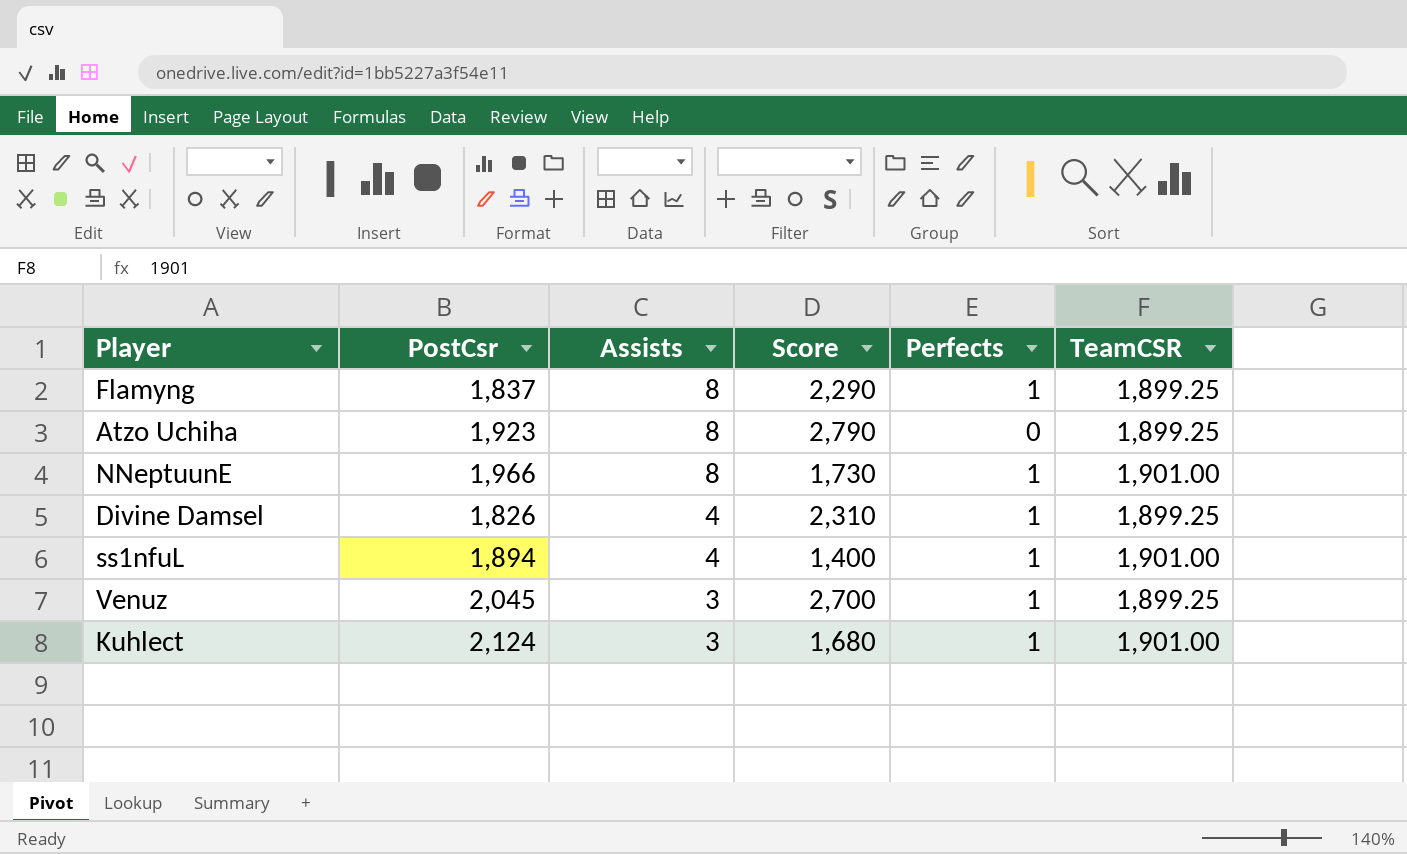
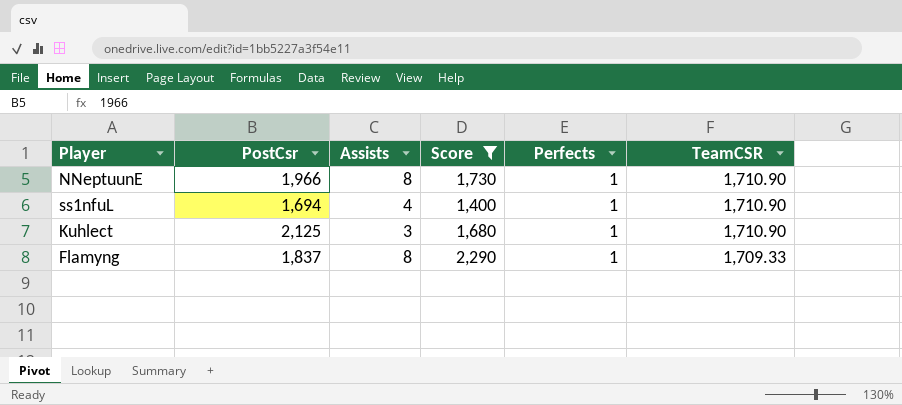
filter: none -> Score <= 2,290
row order: Assists descending -> TeamCSR descending
NNeptuunE | TeamCSR: 1,901.00 -> 1,710.90
ss1nfuL | PostCsr: 1,894 -> 1,694
ss1nfuL | TeamCSR: 1,901.00 -> 1,710.90
Kuhlect | PostCsr: 2,124 -> 2,125
Kuhlect | TeamCSR: 1,901.00 -> 1,710.90
Flamyng | TeamCSR: 1,899.25 -> 1,709.33

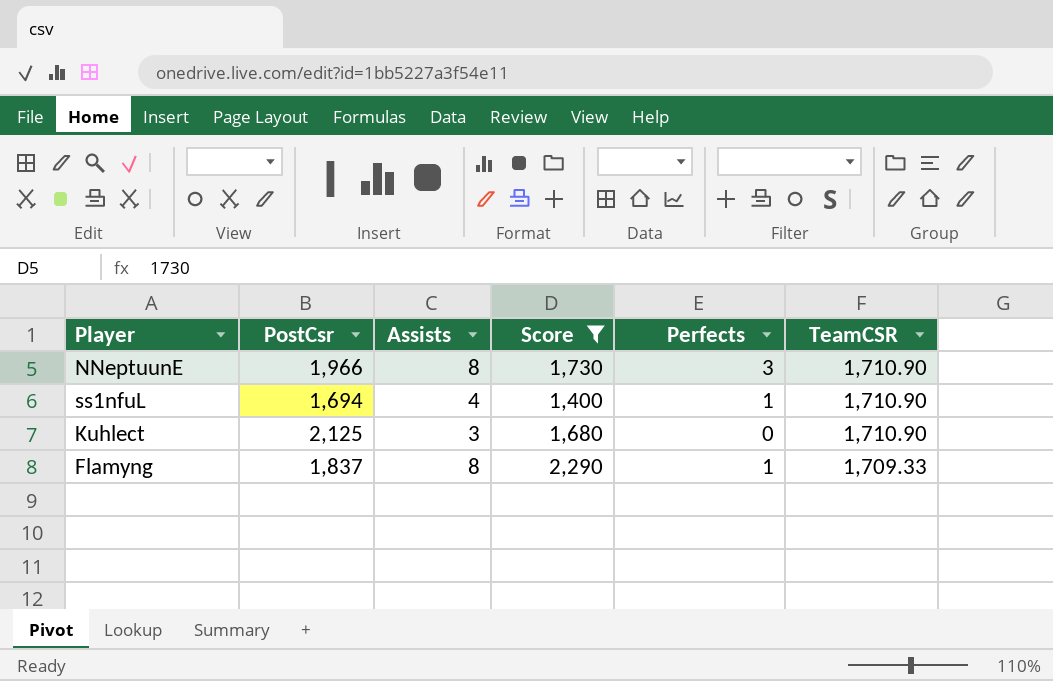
NNeptuunE | Perfects: 1 -> 3
Kuhlect | Perfects: 1 -> 0

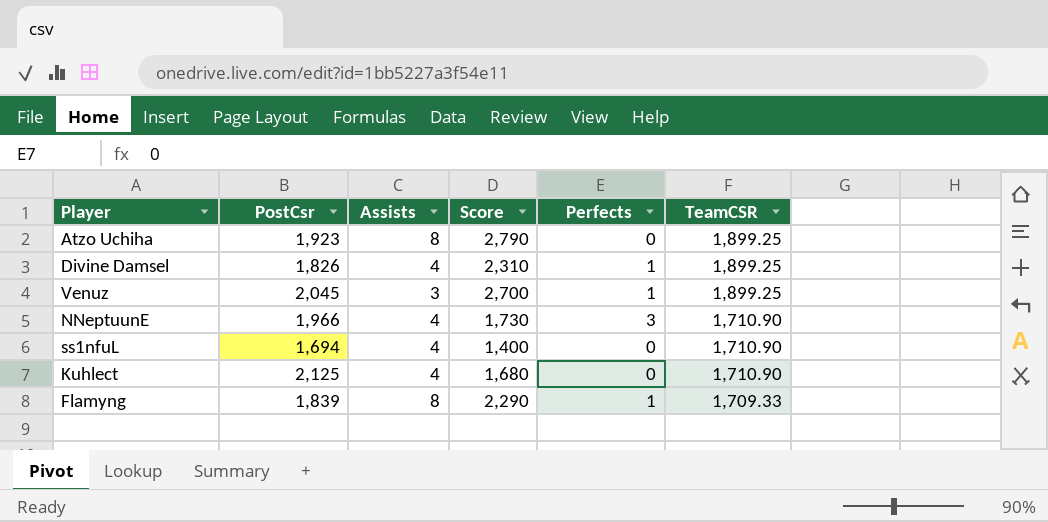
filter: Score <= 2,290 -> none
NNeptuunE | Assists: 8 -> 4
ss1nfuL | Perfects: 1 -> 0
Kuhlect | Assists: 3 -> 4
Flamyng | PostCsr: 1,837 -> 1,839

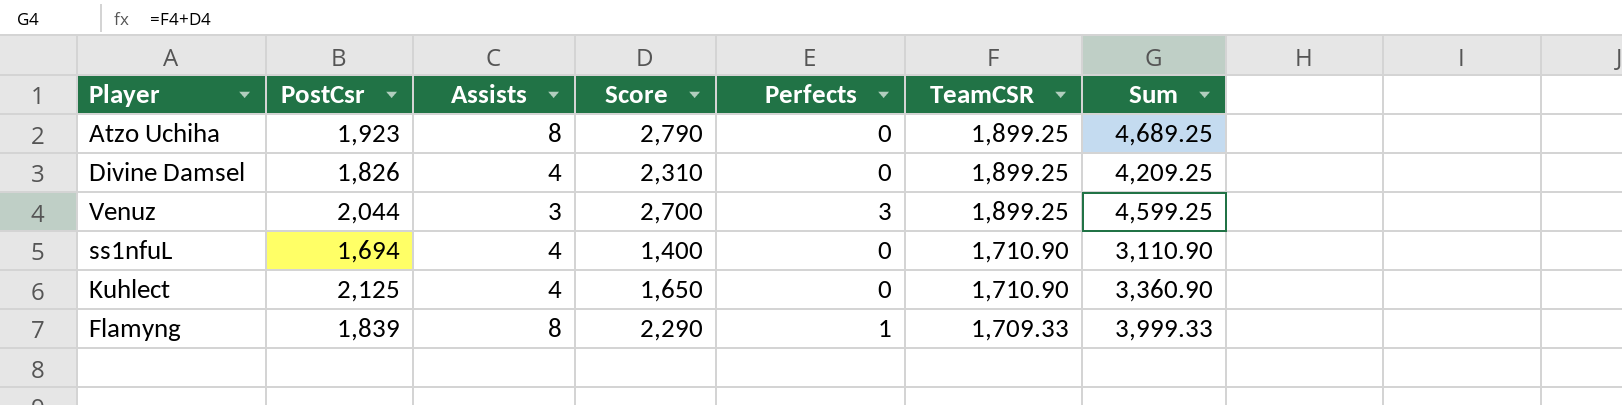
column Sum | formula: none -> [Score] + [TeamCSR]
row NNeptuunE: 1,966 | 4 | 1,730 | 3 | 1,710.90 -> none
Divine Damsel | Perfects: 1 -> 0
Venuz | PostCsr: 2,045 -> 2,044
Venuz | Perfects: 1 -> 3
Kuhlect | Score: 1,680 -> 1,650

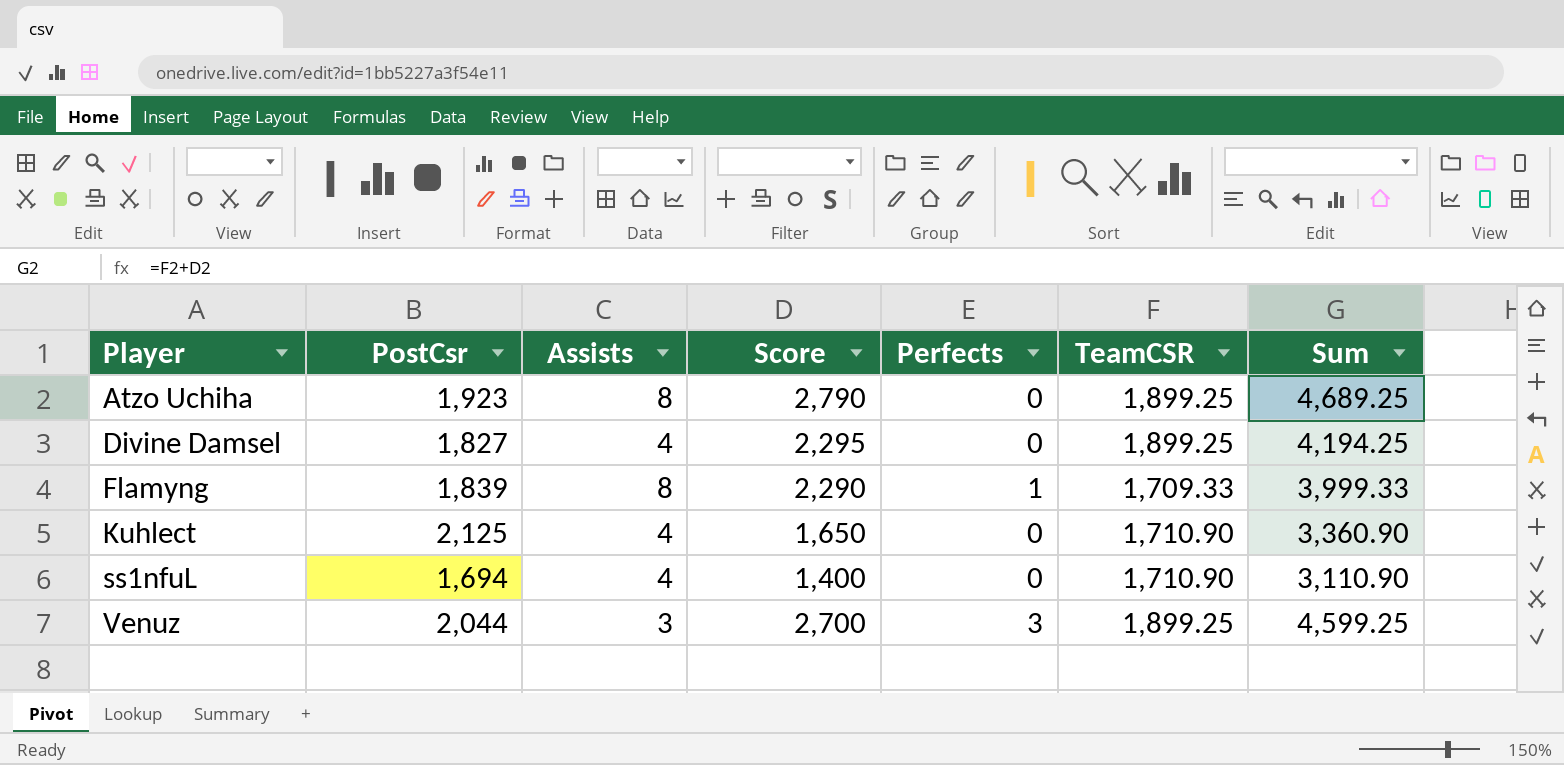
row order: TeamCSR descending -> Player ascending
Divine Damsel | PostCsr: 1,826 -> 1,827
Divine Damsel | Score: 2,310 -> 2,295
Divine Damsel | Sum: 4,209.25 -> 4,194.25

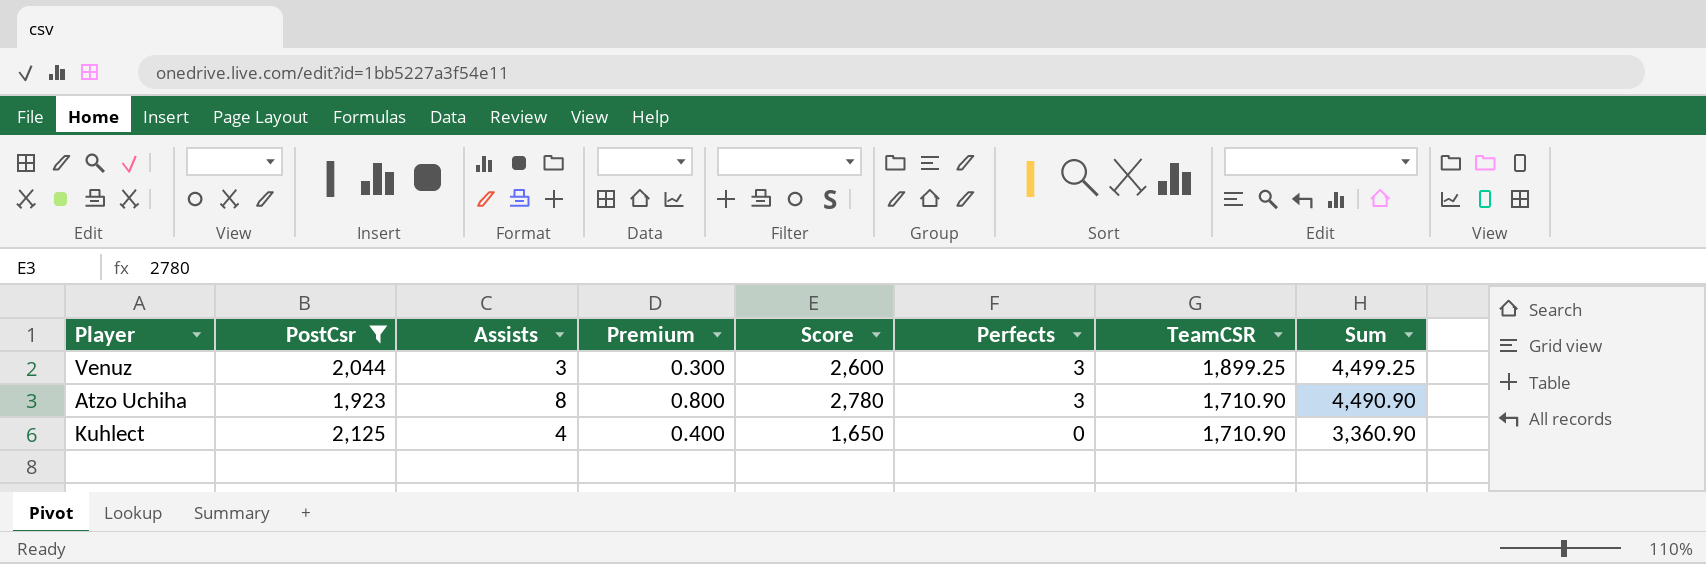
filter: none -> PostCsr >= 1,923
row order: Player ascending -> Perfects descending
column Premium | formula: none -> [Assists] * 0.1
Venuz | Score: 2,700 -> 2,600
Venuz | Sum: 4,599.25 -> 4,499.25
Atzo Uchiha | Score: 2,790 -> 2,780
Atzo Uchiha | Perfects: 0 -> 3
Atzo Uchiha | TeamCSR: 1,899.25 -> 1,710.90
Atzo Uchiha | Sum: 4,689.25 -> 4,490.90

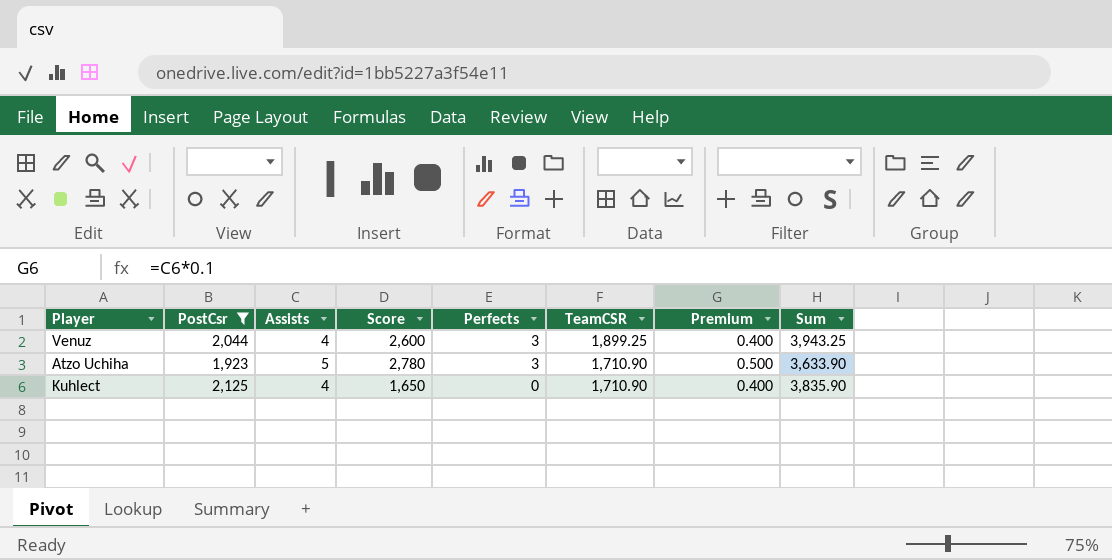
column Premium | position: 4 -> 7
column Sum | formula: [Score] + [TeamCSR] -> [PostCsr] + [TeamCSR]
Venuz | Assists: 3 -> 4
Venuz | Premium: 0.300 -> 0.400
Atzo Uchiha | Assists: 8 -> 5
Atzo Uchiha | Premium: 0.800 -> 0.500

